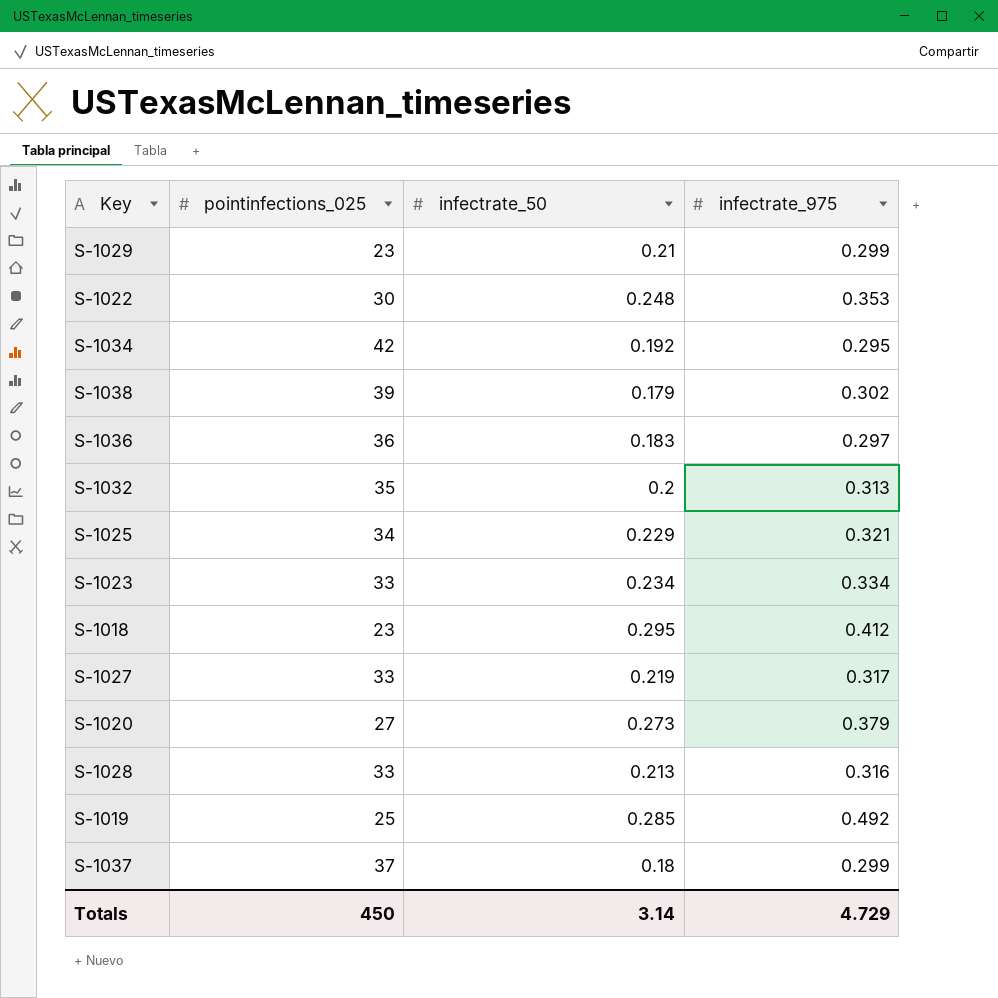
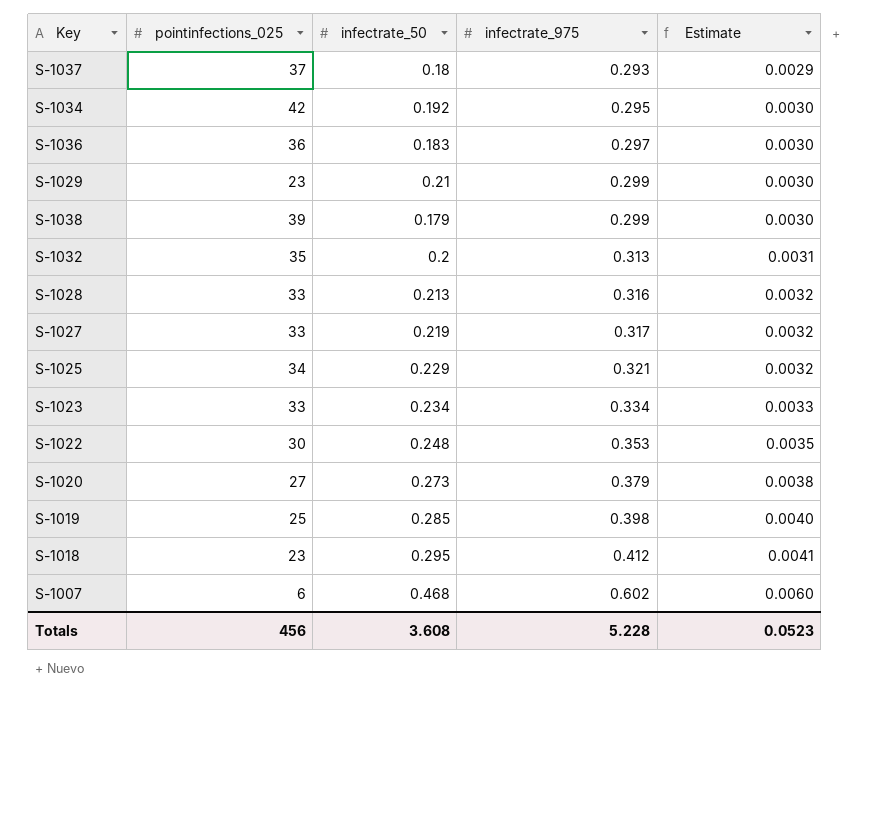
row order: none -> infectrate_975 ascending
column Estimate | formula: none -> [infectrate_975] * 0.01
S-1037 | infectrate_975: 0.299 -> 0.293
S-1038 | infectrate_975: 0.302 -> 0.299
S-1019 | infectrate_975: 0.492 -> 0.398
row S-1007: none -> 6 | 0.468 | 0.602 | 0.0060
Totals | pointinfections_025: 450 -> 456
Totals | infectrate_50: 3.14 -> 3.608
Totals | infectrate_975: 4.729 -> 5.228

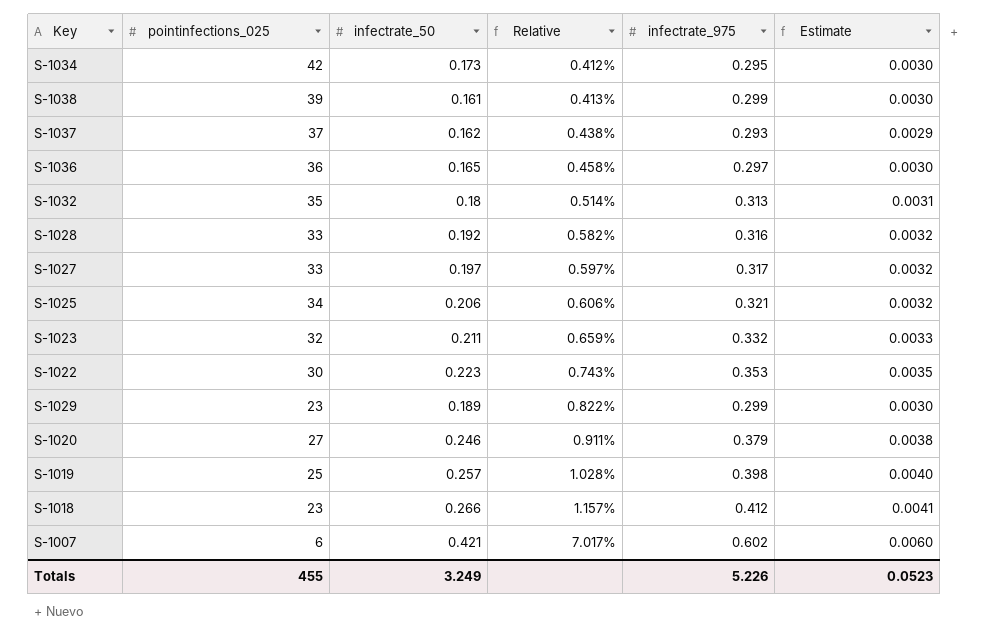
row order: infectrate_975 ascending -> Relative ascending
column Relative | formula: none -> [infectrate_50] / [pointinfections_025]
S-1034 | infectrate_50: 0.192 -> 0.173
S-1038 | infectrate_50: 0.179 -> 0.161
S-1037 | infectrate_50: 0.18 -> 0.162
S-1036 | infectrate_50: 0.183 -> 0.165
S-1032 | infectrate_50: 0.2 -> 0.18
S-1028 | infectrate_50: 0.213 -> 0.192
S-1027 | infectrate_50: 0.219 -> 0.197
S-1025 | infectrate_50: 0.229 -> 0.206
S-1023 | pointinfections_025: 33 -> 32
S-1023 | infectrate_50: 0.234 -> 0.211
S-1023 | infectrate_975: 0.334 -> 0.332
S-1022 | infectrate_50: 0.248 -> 0.223
S-1029 | infectrate_50: 0.21 -> 0.189
S-1020 | infectrate_50: 0.273 -> 0.246
S-1019 | infectrate_50: 0.285 -> 0.257
S-1018 | infectrate_50: 0.295 -> 0.266
S-1007 | infectrate_50: 0.468 -> 0.421
Totals | pointinfections_025: 456 -> 455
Totals | infectrate_50: 3.608 -> 3.249
Totals | infectrate_975: 5.228 -> 5.226

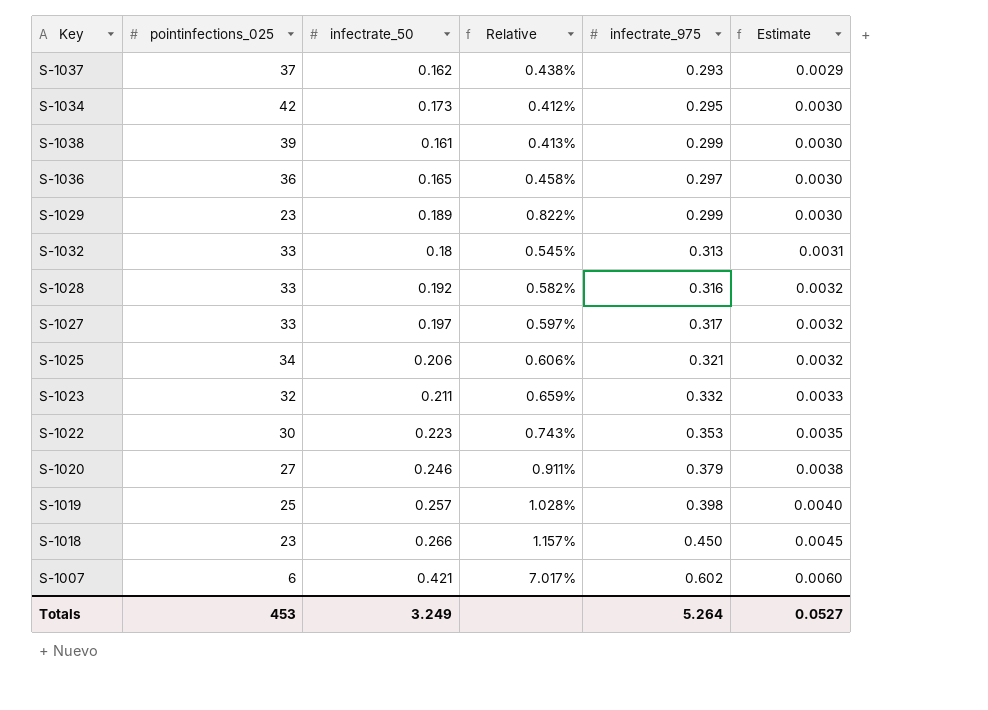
row order: Relative ascending -> Estimate ascending
S-1032 | pointinfections_025: 35 -> 33
S-1032 | Relative: 0.514% -> 0.545%
S-1018 | infectrate_975: 0.412 -> 0.450
S-1018 | Estimate: 0.0041 -> 0.0045
Totals | pointinfections_025: 455 -> 453
Totals | infectrate_975: 5.226 -> 5.264
Totals | Estimate: 0.0523 -> 0.0527

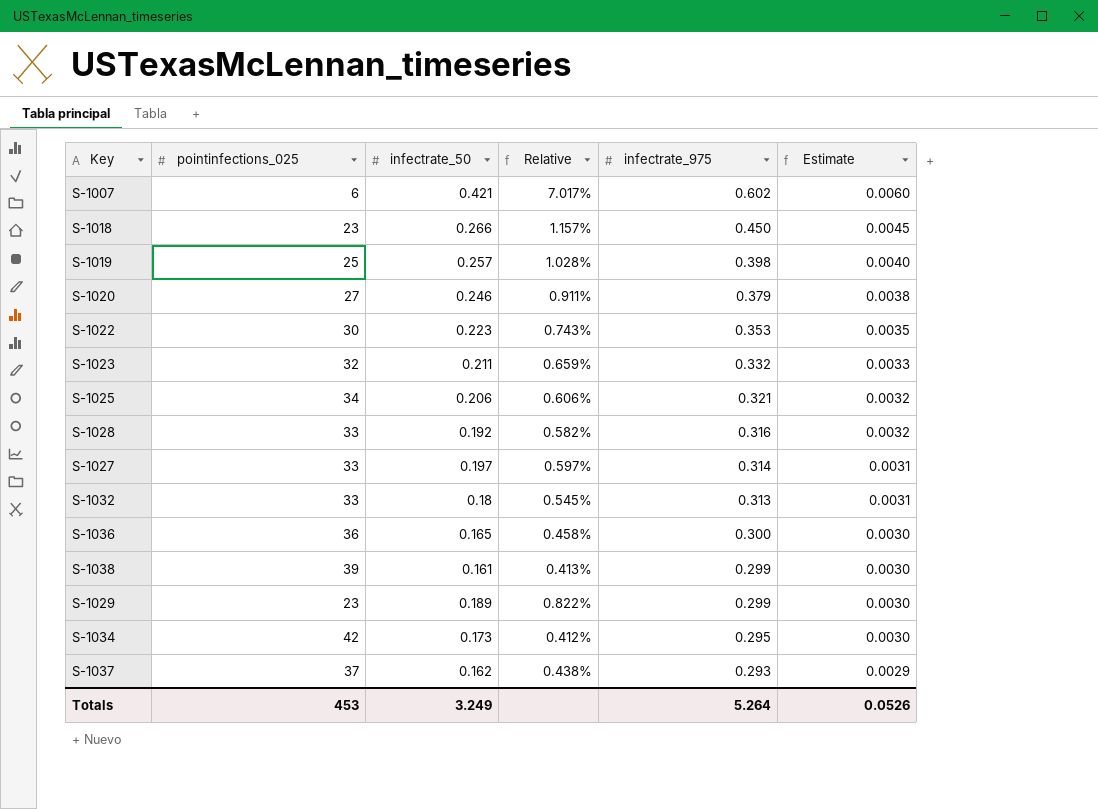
row order: Estimate ascending -> infectrate_975 descending
S-1027 | infectrate_975: 0.317 -> 0.314
S-1027 | Estimate: 0.0032 -> 0.0031
S-1036 | infectrate_975: 0.297 -> 0.300
Totals | Estimate: 0.0527 -> 0.0526

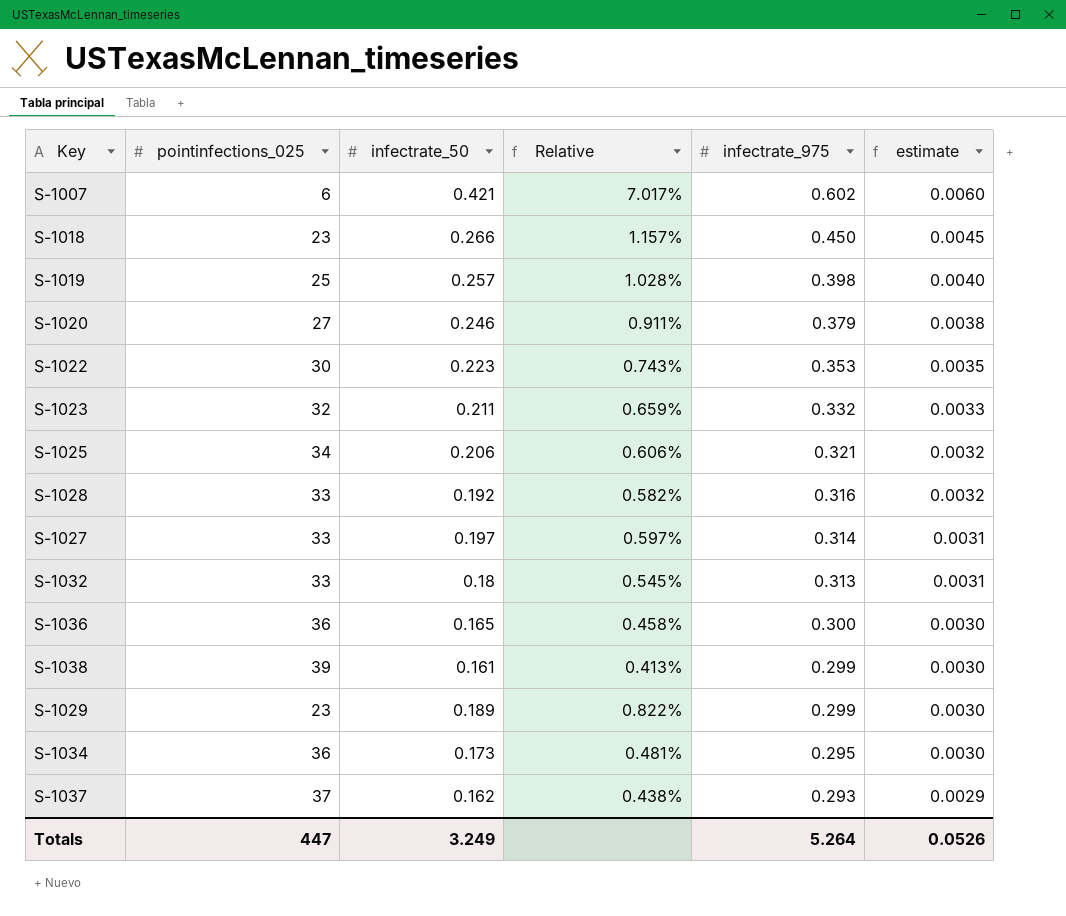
column name: Estimate -> estimate
S-1034 | pointinfections_025: 42 -> 36
S-1034 | Relative: 0.412% -> 0.481%
Totals | pointinfections_025: 453 -> 447

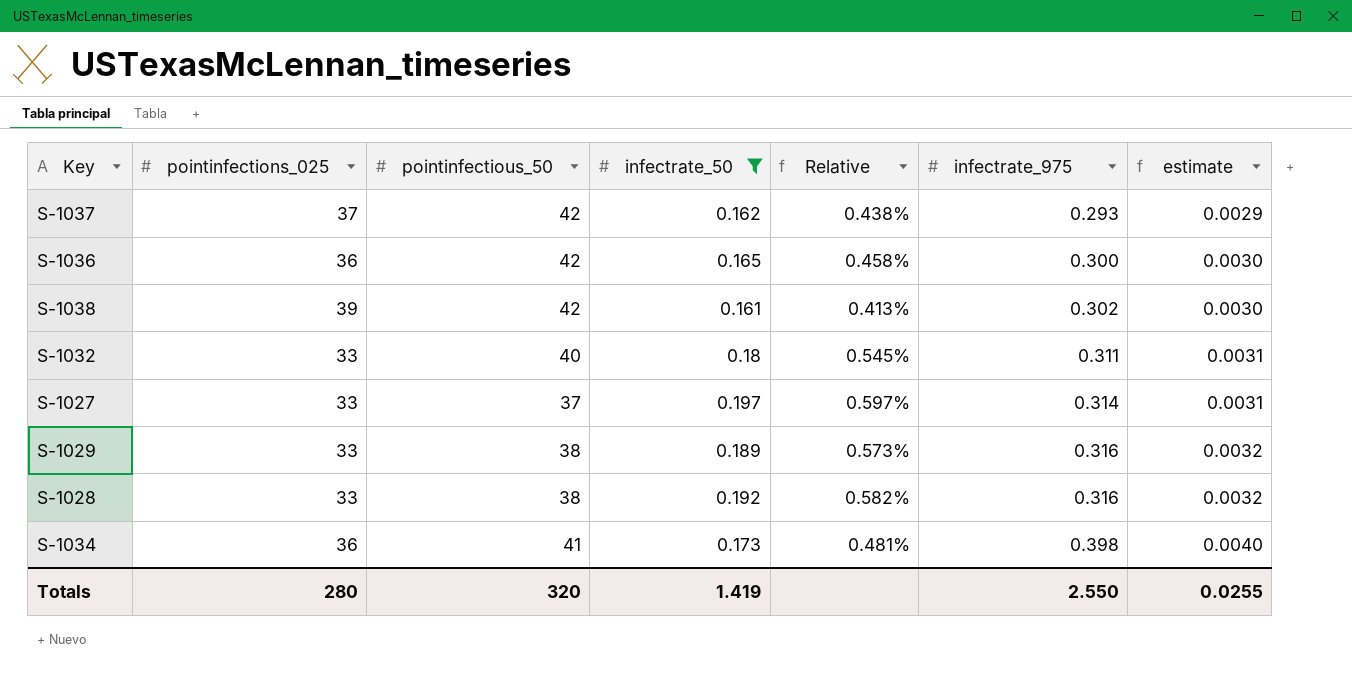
filter: none -> infectrate_50 <= 0.197
row order: infectrate_975 descending -> infectrate_975 ascending
column pointinfectious_50 | position: none -> 3
S-1038 | infectrate_975: 0.299 -> 0.302
S-1032 | infectrate_975: 0.313 -> 0.311
S-1029 | pointinfections_025: 23 -> 33
S-1029 | Relative: 0.822% -> 0.573%
S-1029 | infectrate_975: 0.299 -> 0.316
S-1029 | estimate: 0.0030 -> 0.0032
S-1034 | infectrate_975: 0.295 -> 0.398
S-1034 | estimate: 0.0030 -> 0.0040
Totals | pointinfections_025: 447 -> 280
Totals | infectrate_50: 3.249 -> 1.419
Totals | infectrate_975: 5.264 -> 2.550
Totals | estimate: 0.0526 -> 0.0255

